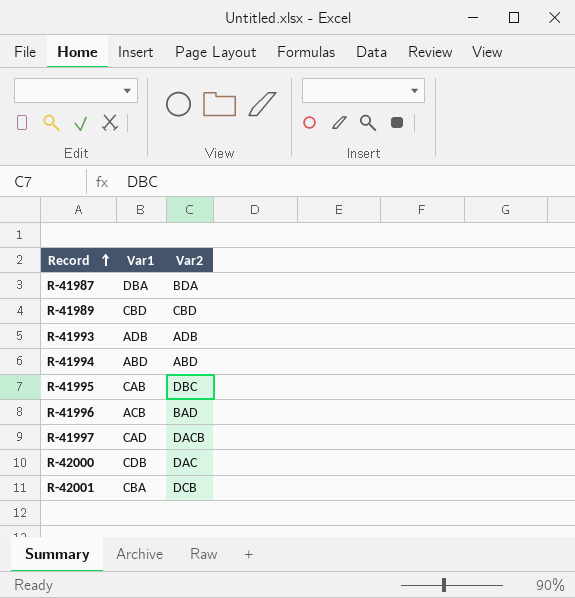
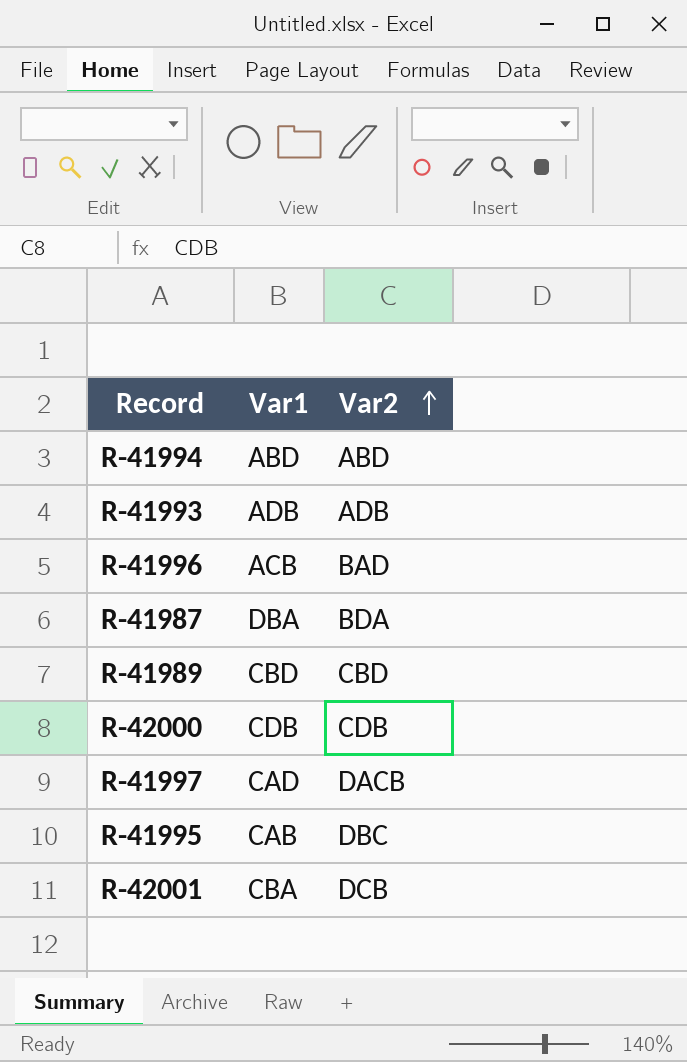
row order: Record ascending -> Var2 ascending
R-42000 | Var2: DAC -> CDB

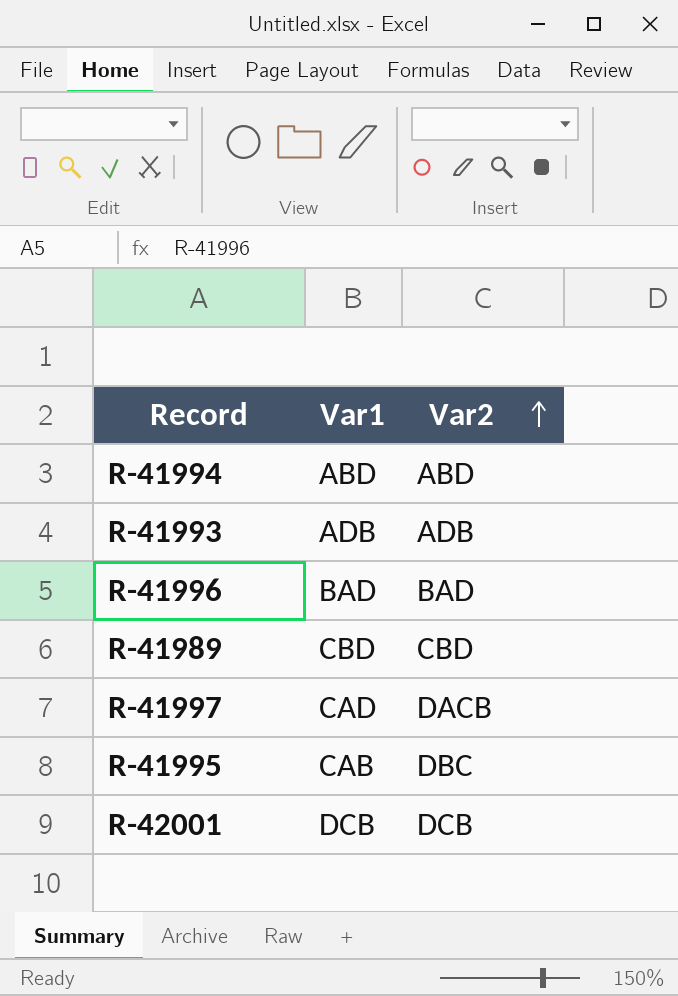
row R-41987: DBA | BDA -> none
row R-42000: CDB | CDB -> none
R-41996 | Var1: ACB -> BAD
R-42001 | Var1: CBA -> DCB

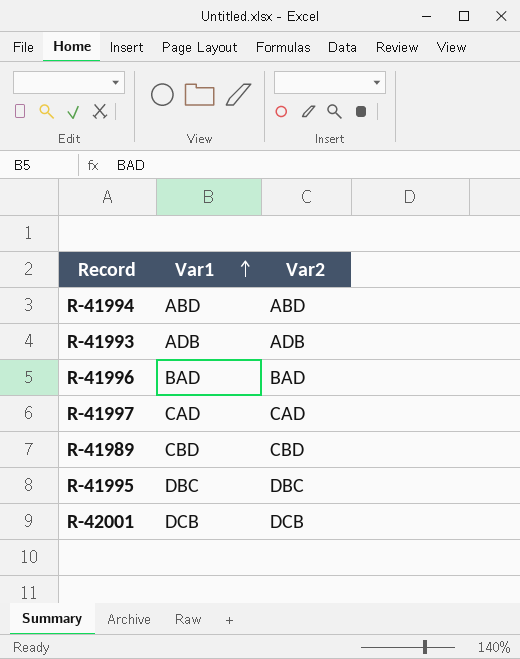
row order: Var2 ascending -> Var1 ascending
R-41997 | Var2: DACB -> CAD
R-41995 | Var1: CAB -> DBC

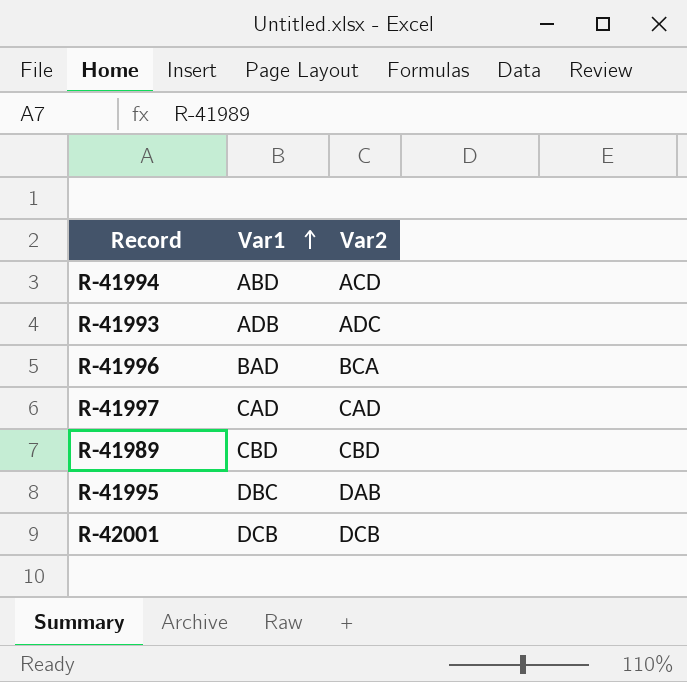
R-41994 | Var2: ABD -> ACD
R-41993 | Var2: ADB -> ADC
R-41996 | Var2: BAD -> BCA
R-41995 | Var2: DBC -> DAB

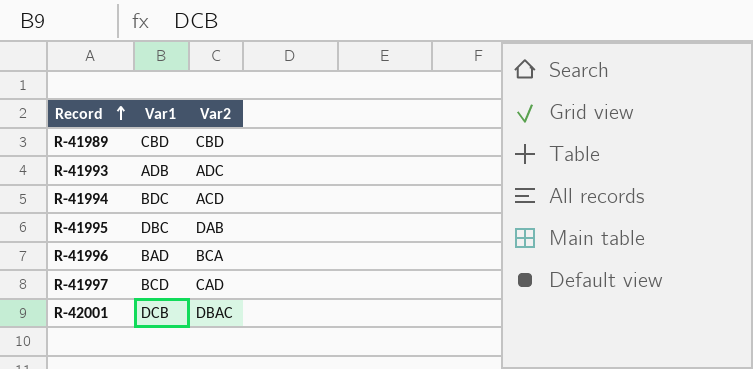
row order: Var1 ascending -> Record ascending
R-41994 | Var1: ABD -> BDC
R-41997 | Var1: CAD -> BCD
R-42001 | Var2: DCB -> DBAC

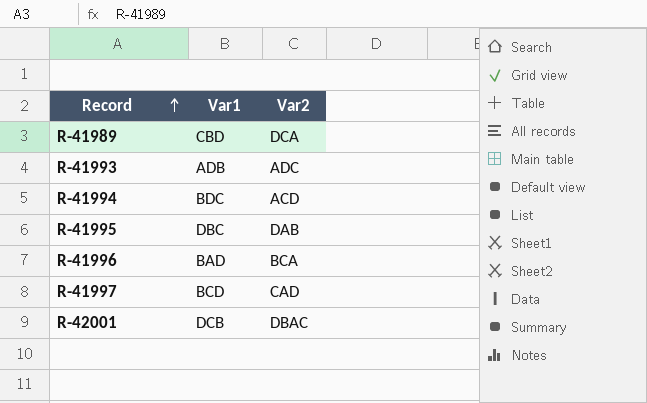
R-41989 | Var2: CBD -> DCA

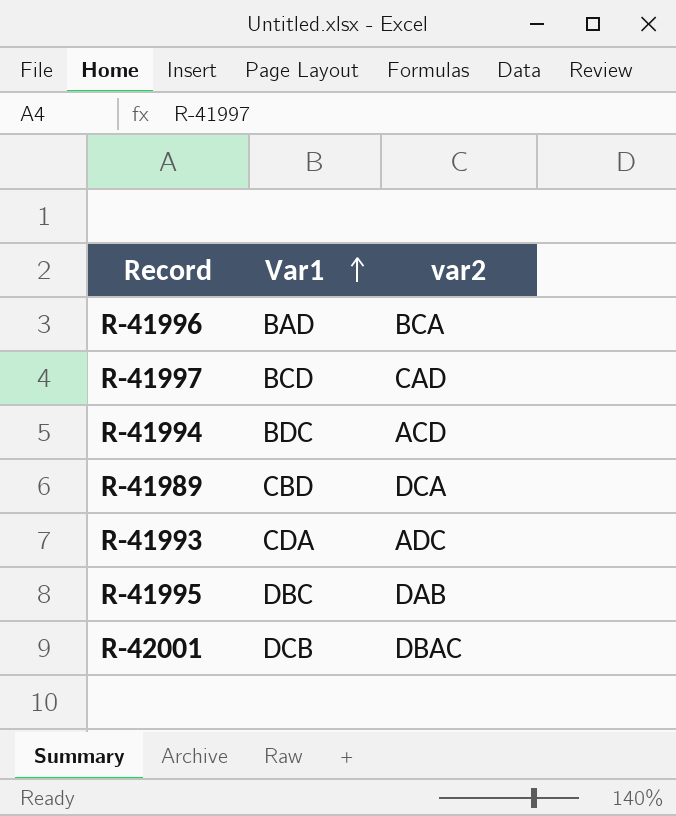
row order: Record ascending -> Var1 ascending
column name: Var2 -> var2
R-41993 | Var1: ADB -> CDA

